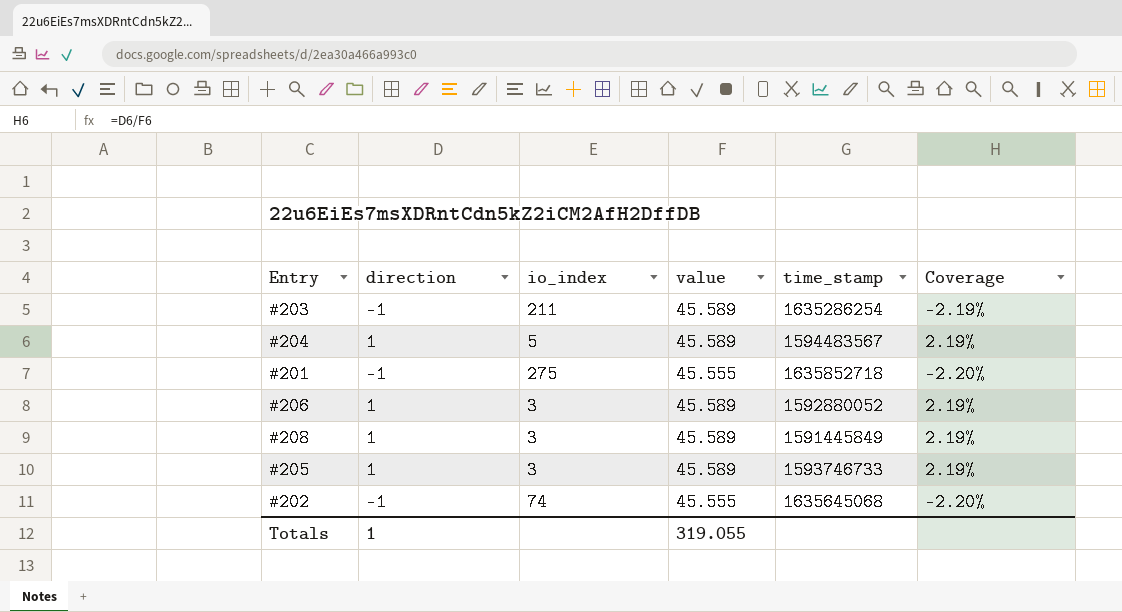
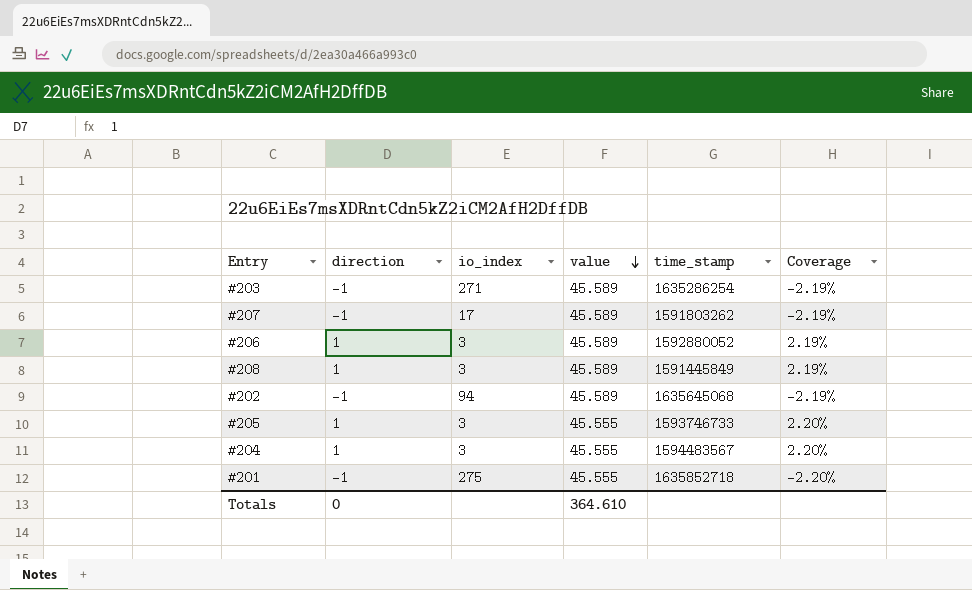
row order: none -> value descending
#203 | io_index: 211 -> 271
row #207: none -> -1 | 17 | 45.589 | 1591803262 | -2.19%
#202 | io_index: 74 -> 94
#202 | value: 45.555 -> 45.589
#202 | Coverage: -2.20% -> -2.19%
#205 | value: 45.589 -> 45.555
#205 | Coverage: 2.19% -> 2.20%
#204 | io_index: 5 -> 3
#204 | value: 45.589 -> 45.555
#204 | Coverage: 2.19% -> 2.20%
Totals | direction: 1 -> 0
Totals | value: 319.055 -> 364.610

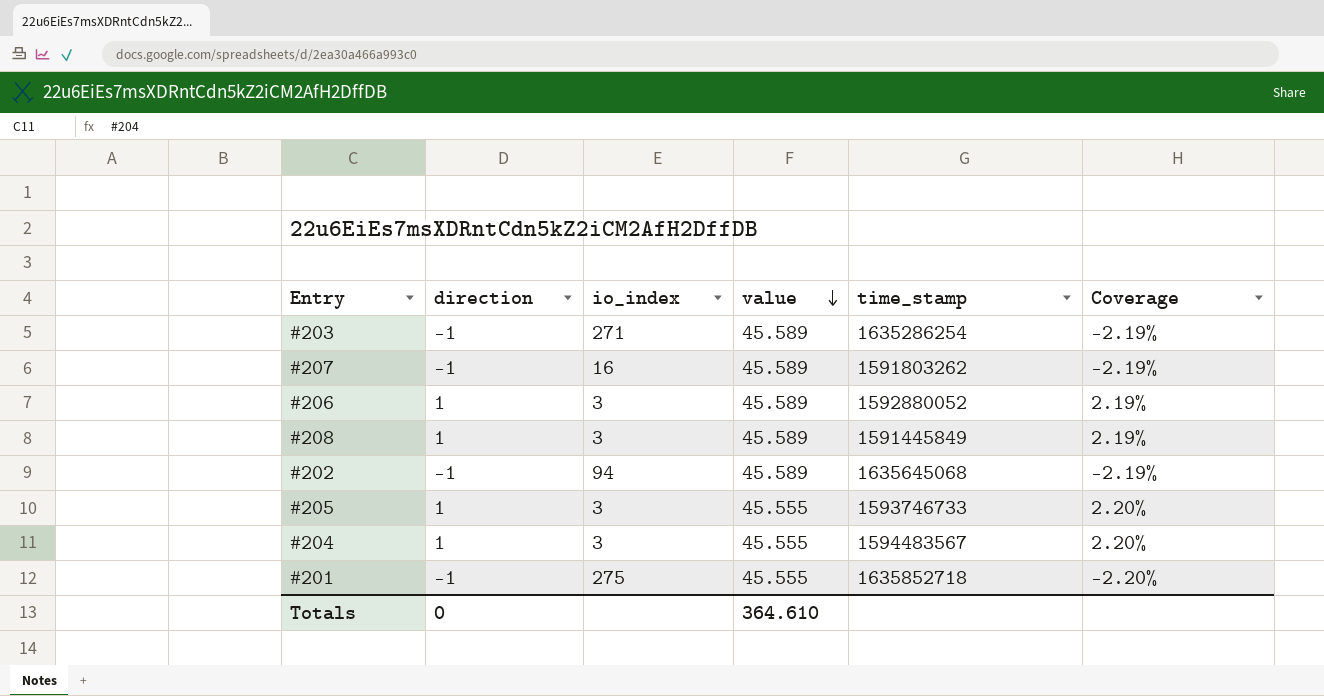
#207 | io_index: 17 -> 16

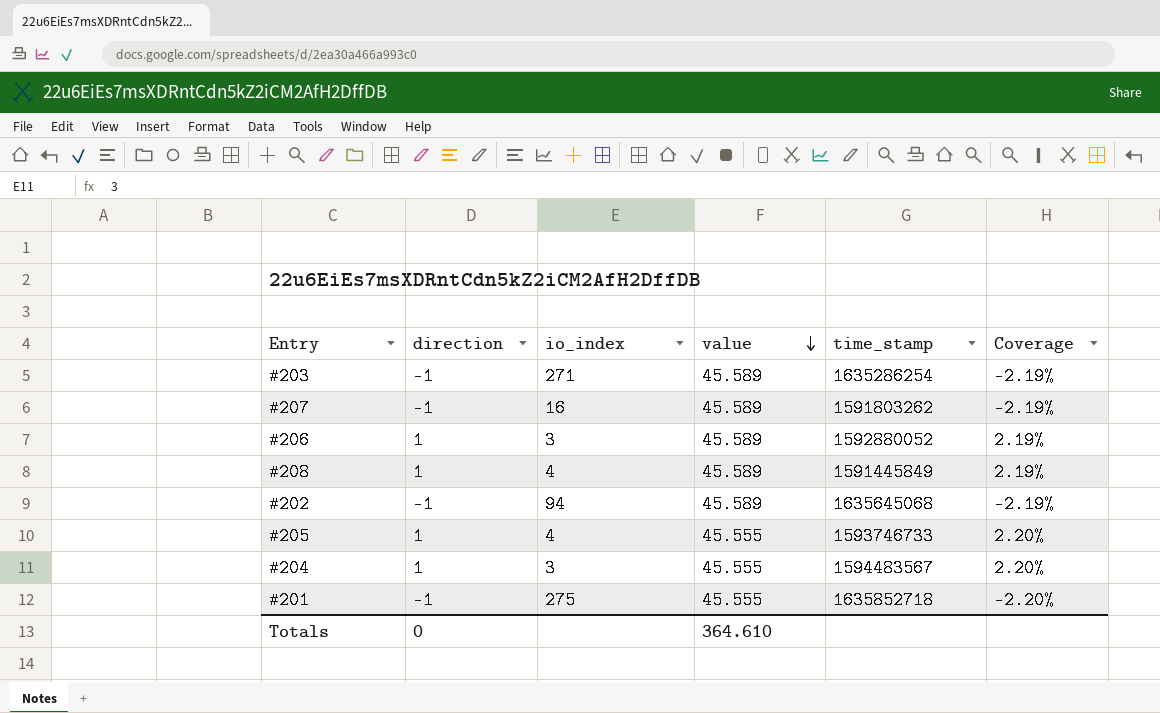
#208 | io_index: 3 -> 4
#205 | io_index: 3 -> 4

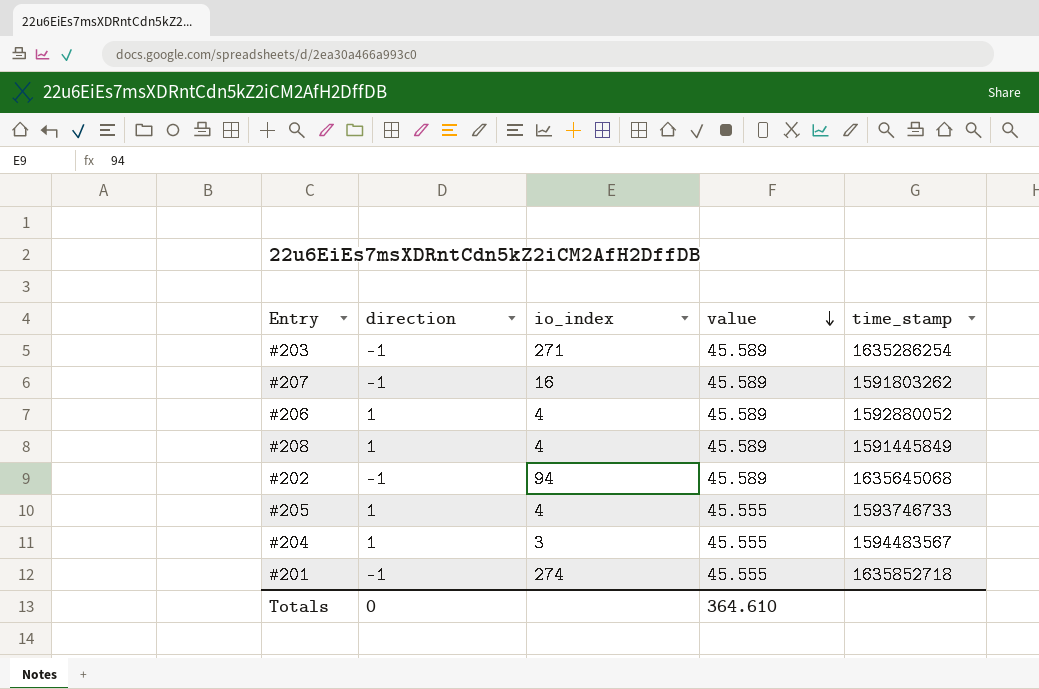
column Coverage | formula: [direction] / [value] -> none
#206 | io_index: 3 -> 4
#201 | io_index: 275 -> 274

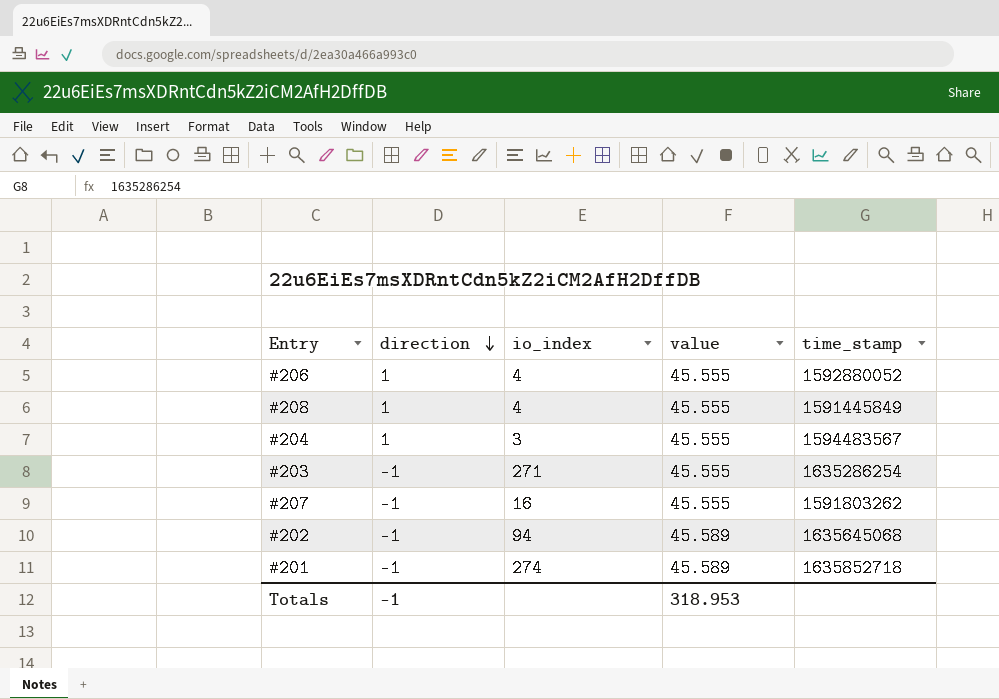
row order: value descending -> direction descending
row #205: 1 | 4 | 45.555 | 1593746733 -> none
#206 | value: 45.589 -> 45.555
#208 | value: 45.589 -> 45.555
#203 | value: 45.589 -> 45.555
#207 | value: 45.589 -> 45.555
#201 | value: 45.555 -> 45.589
Totals | direction: 0 -> -1
Totals | value: 364.610 -> 318.953

